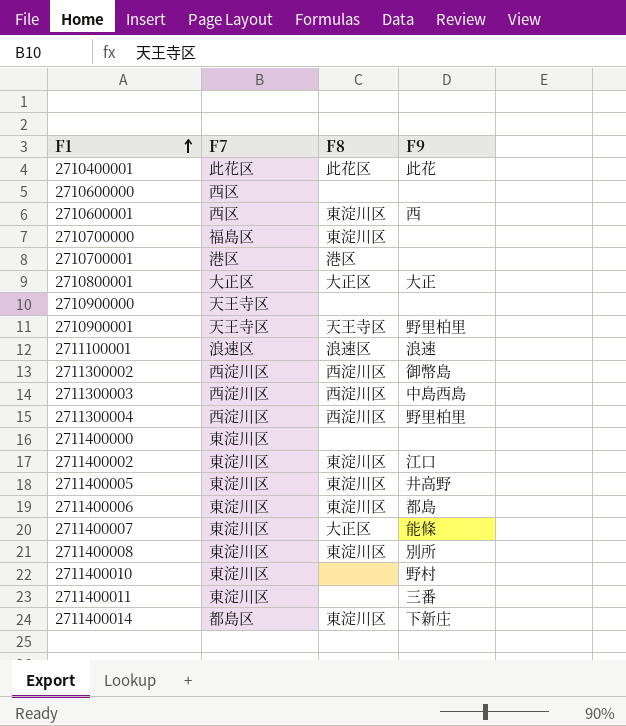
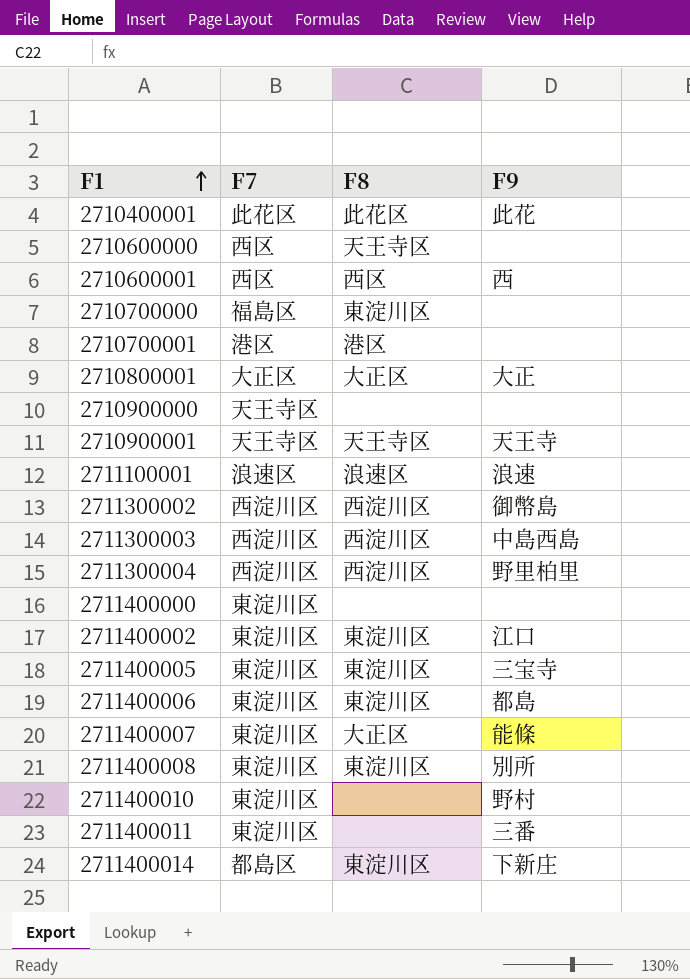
2710600000 | F8: none -> 天王寺区
2710600001 | F8: 東淀川区 -> 西区
2710900001 | F9: 野里柏里 -> 天王寺
2711400005 | F9: 井高野 -> 三宝寺

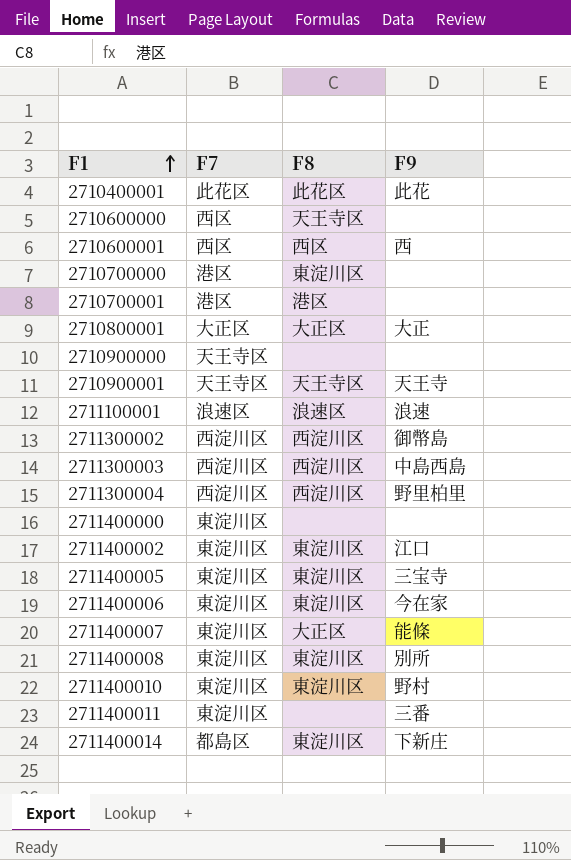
2710700000 | F7: 福島区 -> 港区
2711400006 | F9: 都島 -> 今在家
2711400010 | F8: none -> 東淀川区

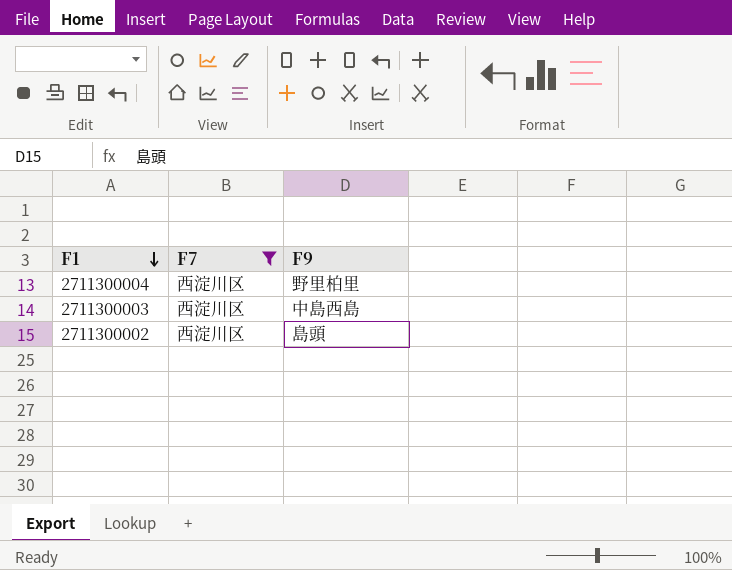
filter: none -> F7 = 西淀川区
row order: F1 ascending -> F1 descending
column F8 | position: 3 -> none
2711300002 | F9: 御幣島 -> 島頭

